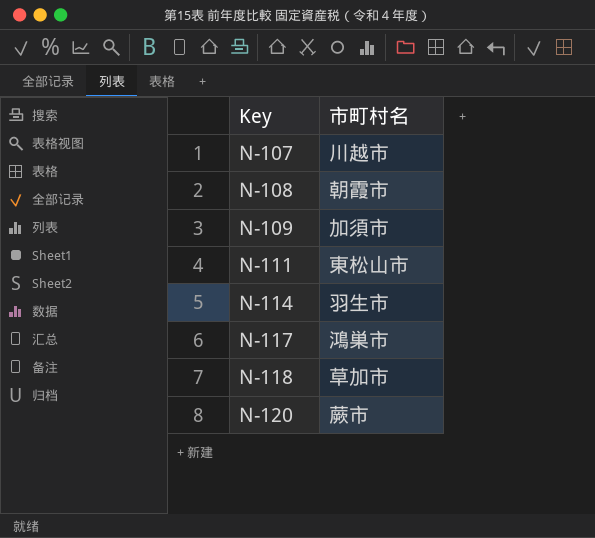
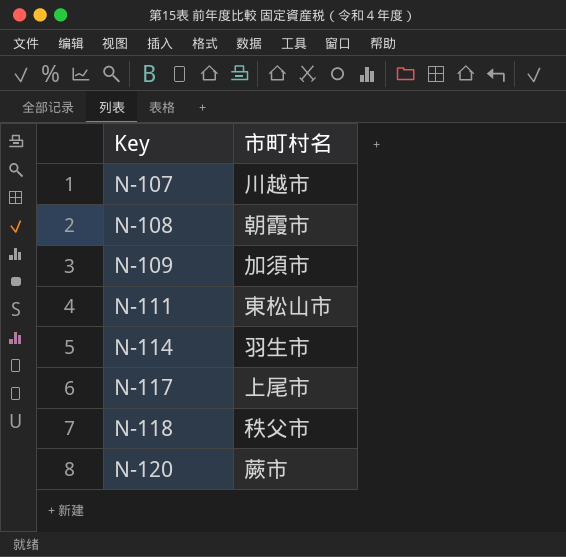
N-117 | 市町村名: 鴻巣市 -> 上尾市
N-118 | 市町村名: 草加市 -> 秩父市

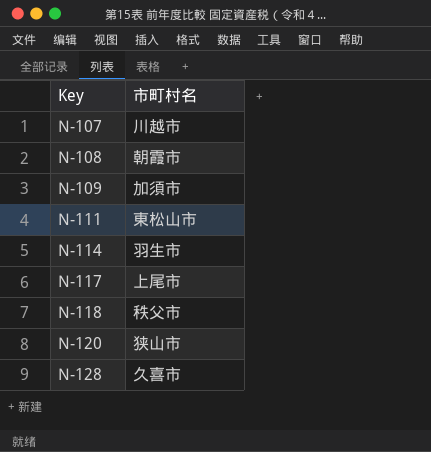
N-120 | 市町村名: 蕨市 -> 狭山市
row N-128: none -> 久喜市

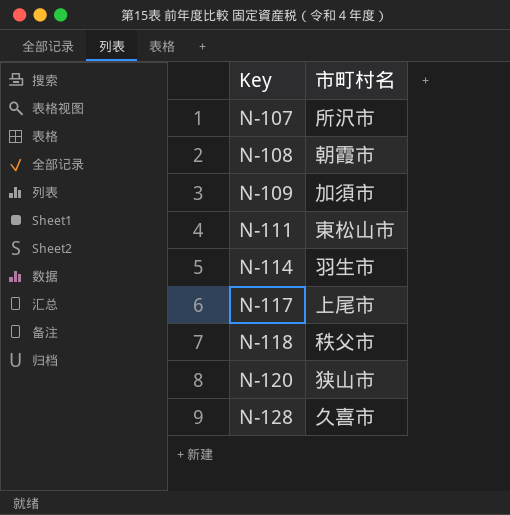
N-107 | 市町村名: 川越市 -> 所沢市

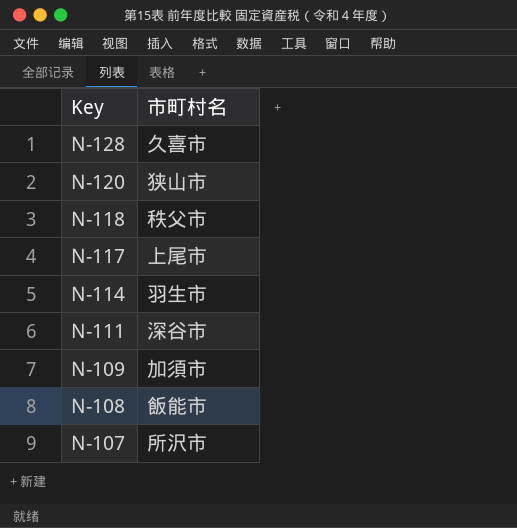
row order: Key ascending -> Key descending
N-111 | 市町村名: 東松山市 -> 深谷市
N-108 | 市町村名: 朝霞市 -> 飯能市

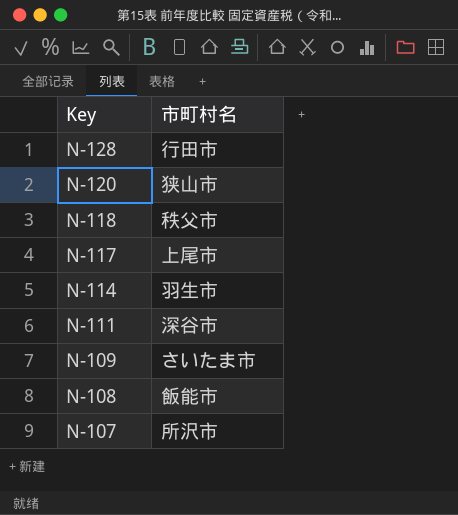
N-128 | 市町村名: 久喜市 -> 行田市
N-109 | 市町村名: 加須市 -> さいたま市

